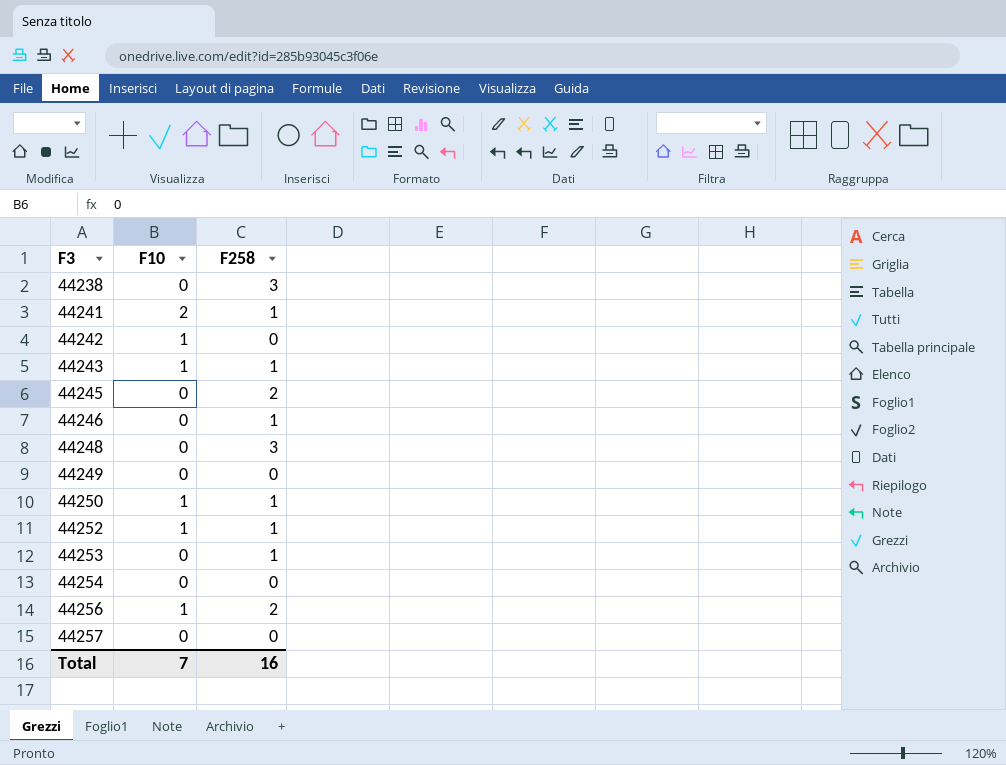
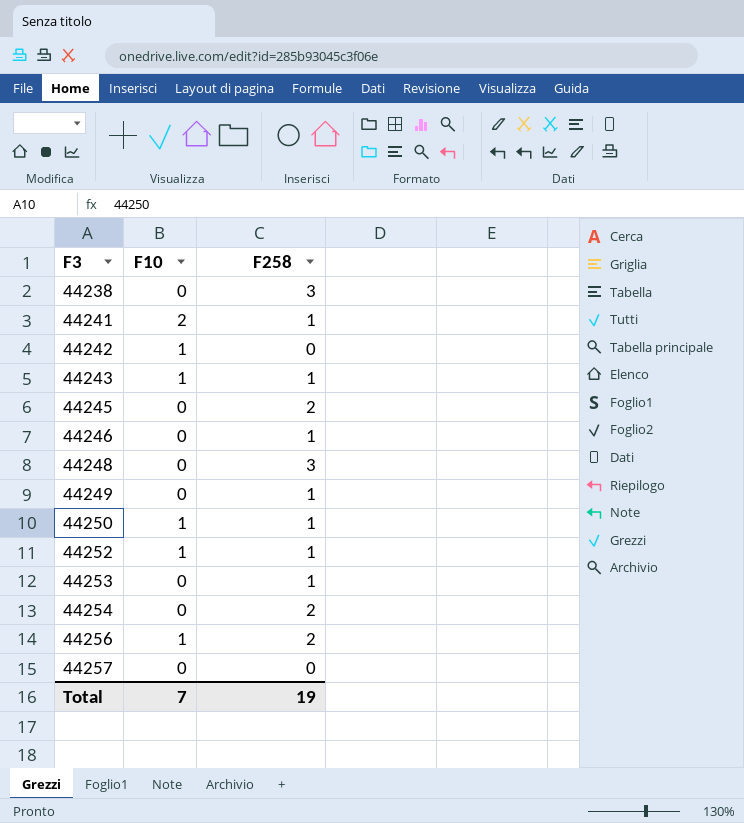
44249 | F258: 0 -> 1
44254 | F258: 0 -> 2
Total | F258: 16 -> 19

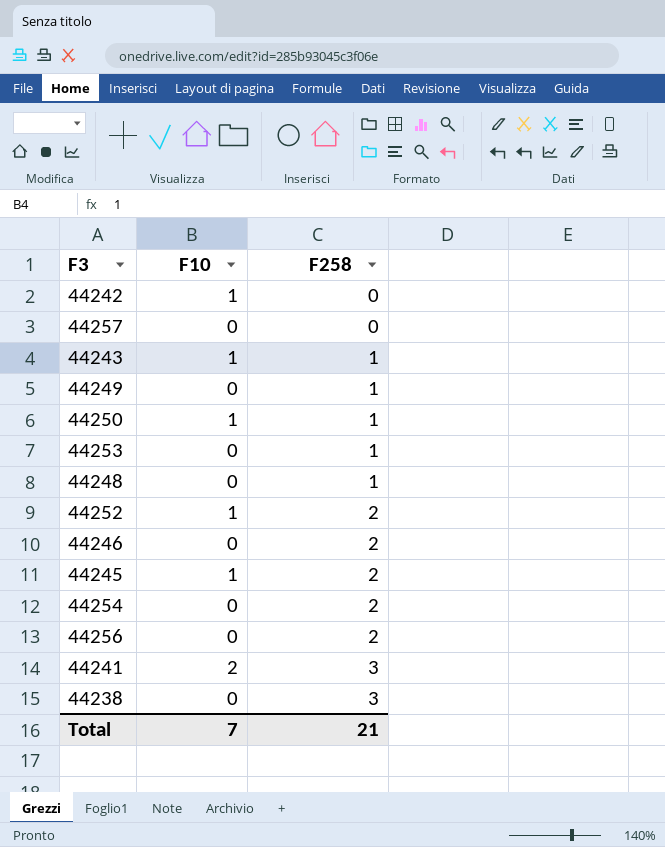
row order: F3 ascending -> F258 ascending
44248 | F258: 3 -> 1
44252 | F258: 1 -> 2
44246 | F258: 1 -> 2
44245 | F10: 0 -> 1
44256 | F10: 1 -> 0
44241 | F258: 1 -> 3
Total | F258: 19 -> 21

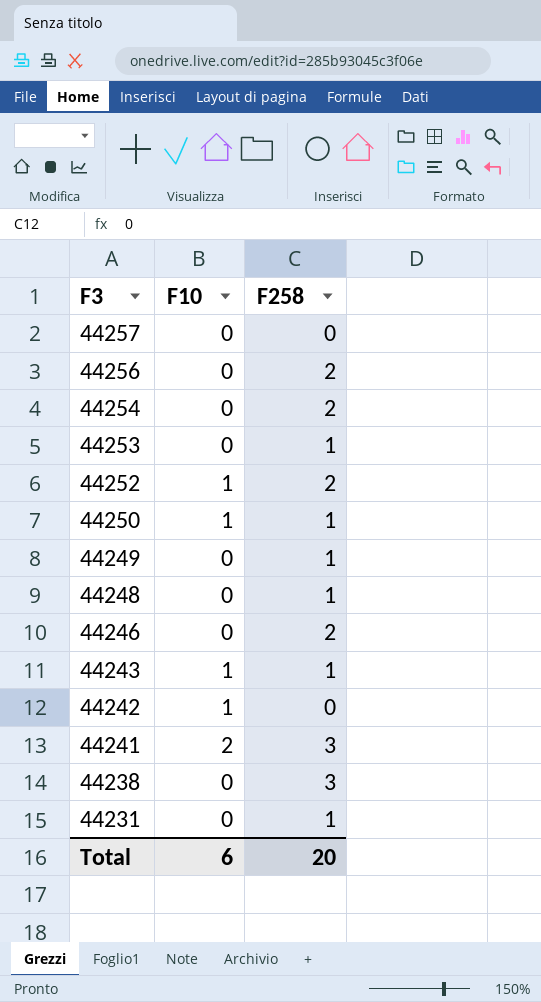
row order: F258 ascending -> F3 descending
row 44245: 1 | 2 -> none
row 44231: none -> 0 | 1
Total | F10: 7 -> 6
Total | F258: 21 -> 20

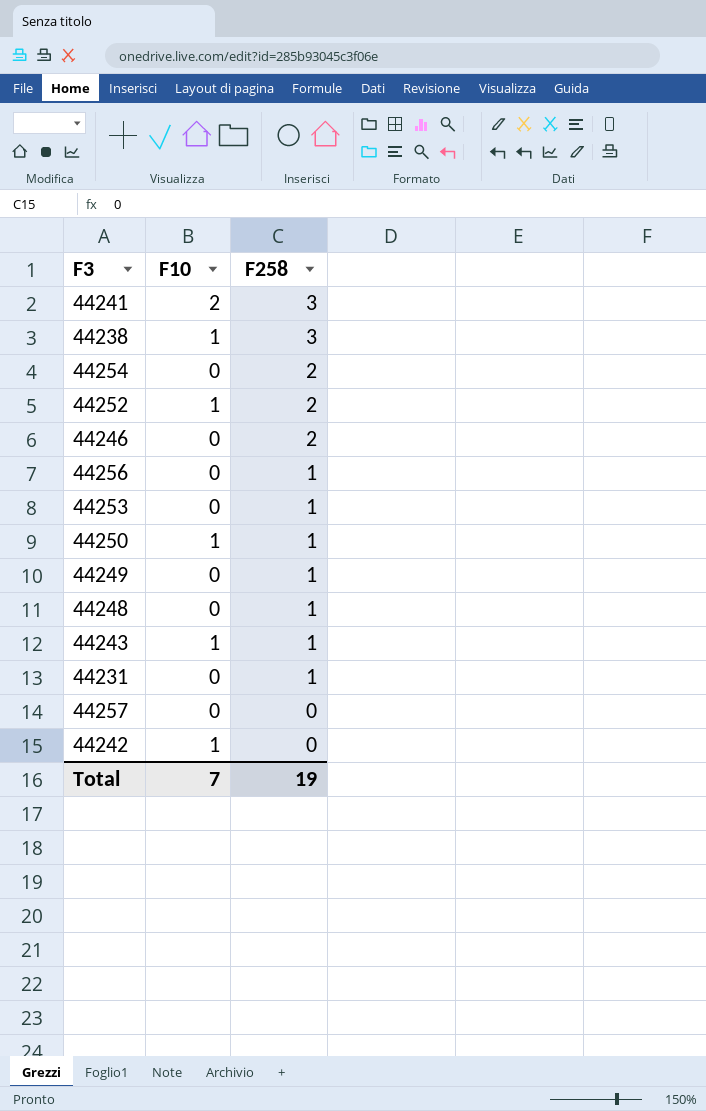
row order: F3 descending -> F258 descending
44238 | F10: 0 -> 1
44256 | F258: 2 -> 1
Total | F10: 6 -> 7
Total | F258: 20 -> 19

